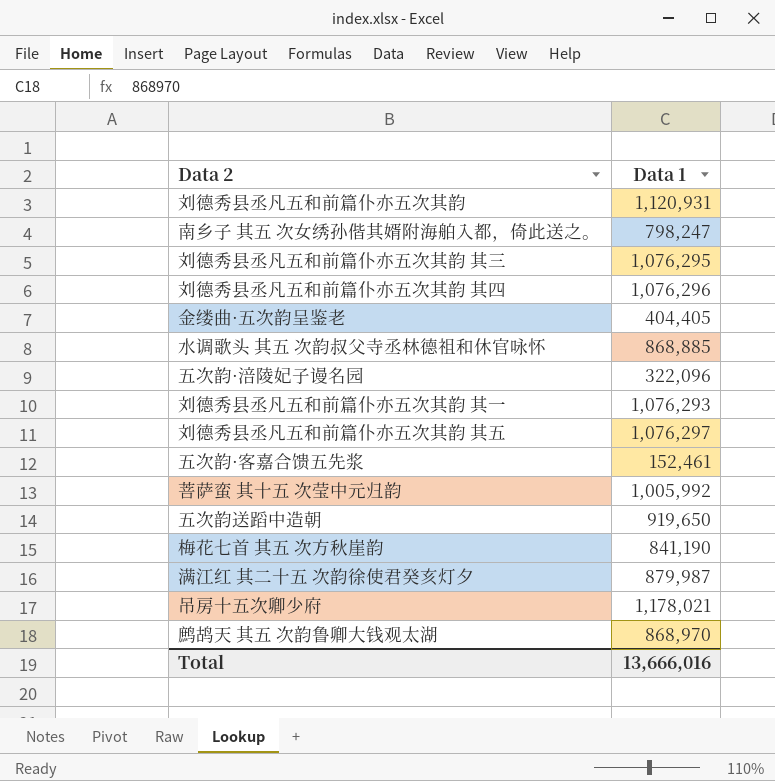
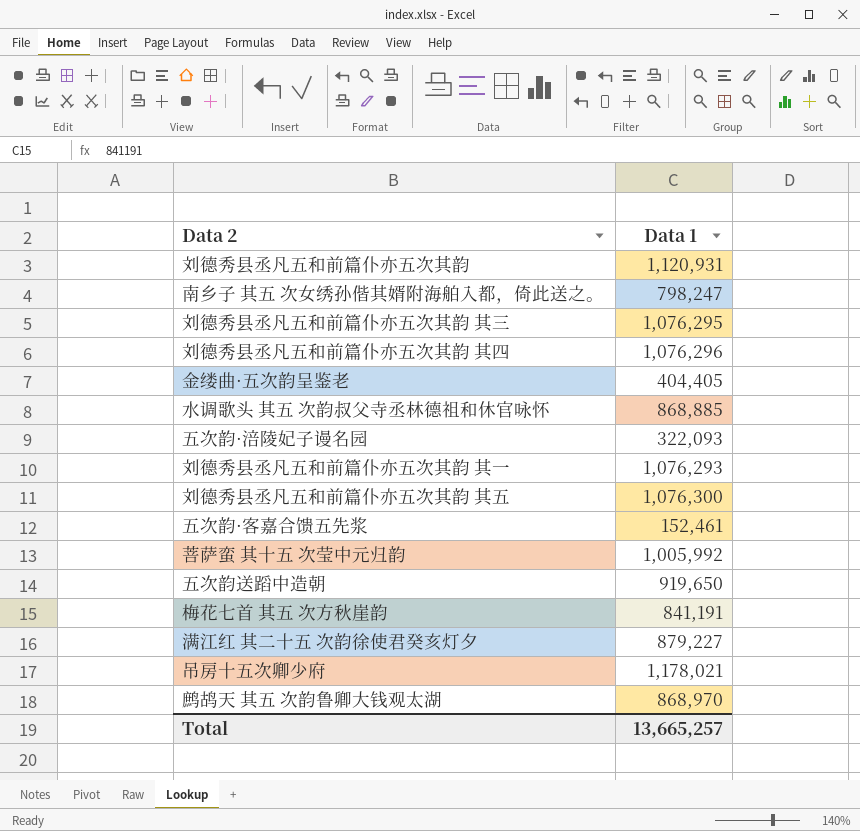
五次韵·涪陵妃子谩名园 | Data 1: 322,096 -> 322,093
刘德秀县丞凡五和前篇仆亦五次其韵 其五 | Data 1: 1,076,297 -> 1,076,300
梅花七首 其五 次方秋崖韵 | Data 1: 841,190 -> 841,191
满江红 其二十五 次韵徐使君癸亥灯夕 | Data 1: 879,987 -> 879,227
Total | Data 1: 13,666,016 -> 13,665,257

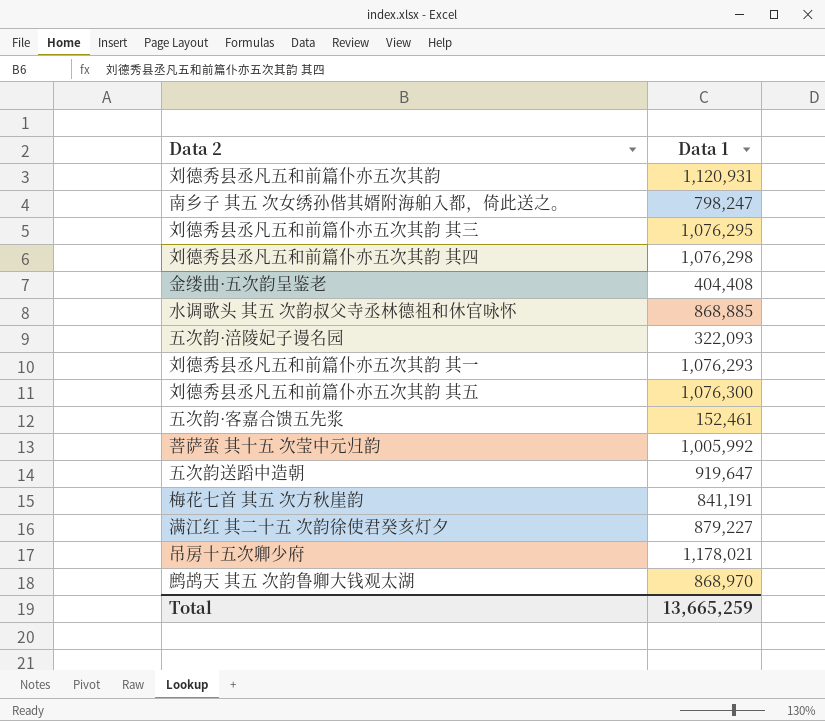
刘德秀县丞凡五和前篇仆亦五次其韵 其四 | Data 1: 1,076,296 -> 1,076,298
金缕曲·五次韵呈鉴老 | Data 1: 404,405 -> 404,408
五次韵送蹈中造朝 | Data 1: 919,650 -> 919,647
Total | Data 1: 13,665,257 -> 13,665,259

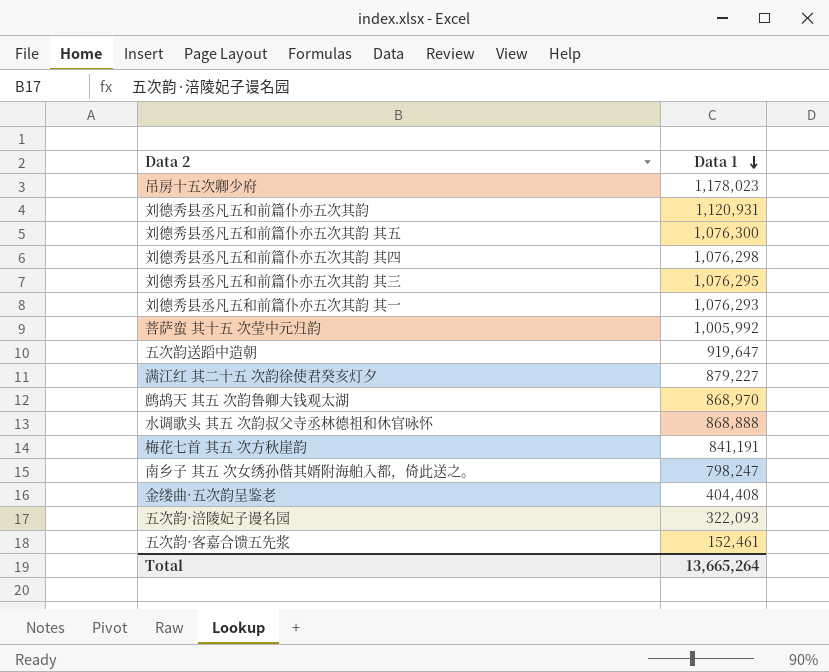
row order: none -> Data 1 descending
吊房十五次卿少府 | Data 1: 1,178,021 -> 1,178,023
水调歌头 其五 次韵叔父寺丞林德祖和休官咏怀 | Data 1: 868,885 -> 868,888
Total | Data 1: 13,665,259 -> 13,665,264

